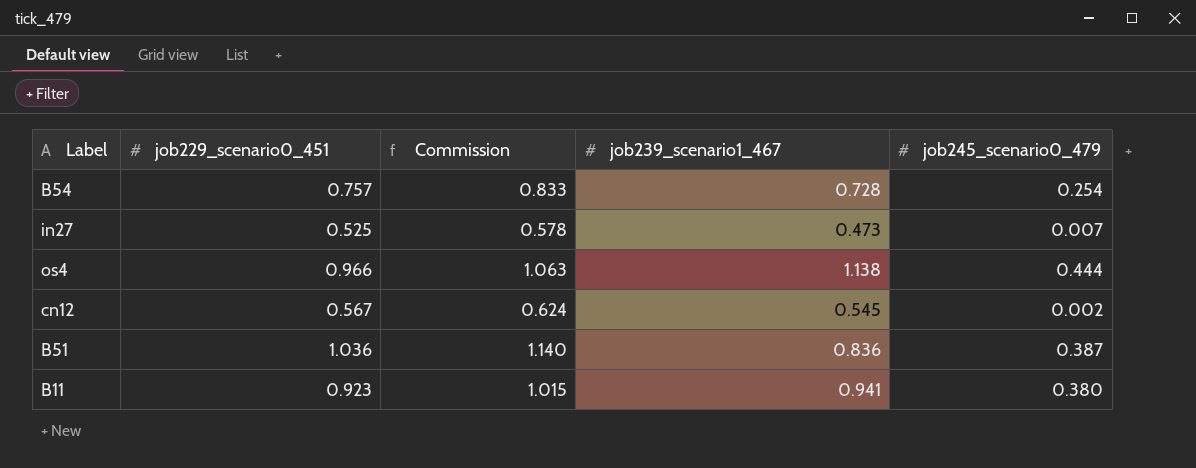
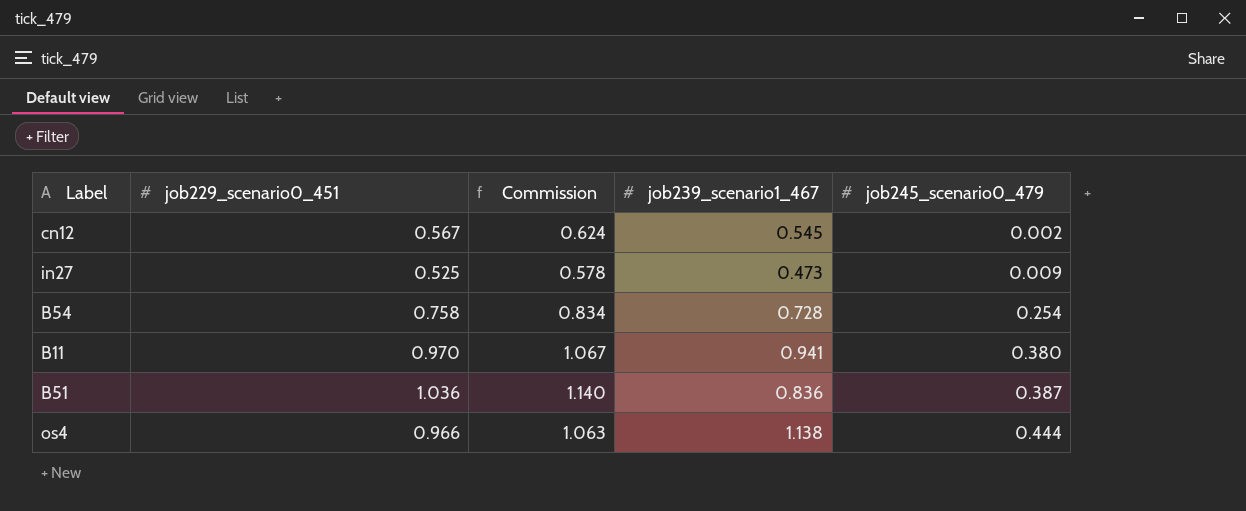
row order: none -> job245_scenario0_479 ascending
in27 | job245_scenario0_479: 0.007 -> 0.009
B54 | job229_scenario0_451: 0.757 -> 0.758
B54 | Commission: 0.833 -> 0.834
B11 | job229_scenario0_451: 0.923 -> 0.970
B11 | Commission: 1.015 -> 1.067

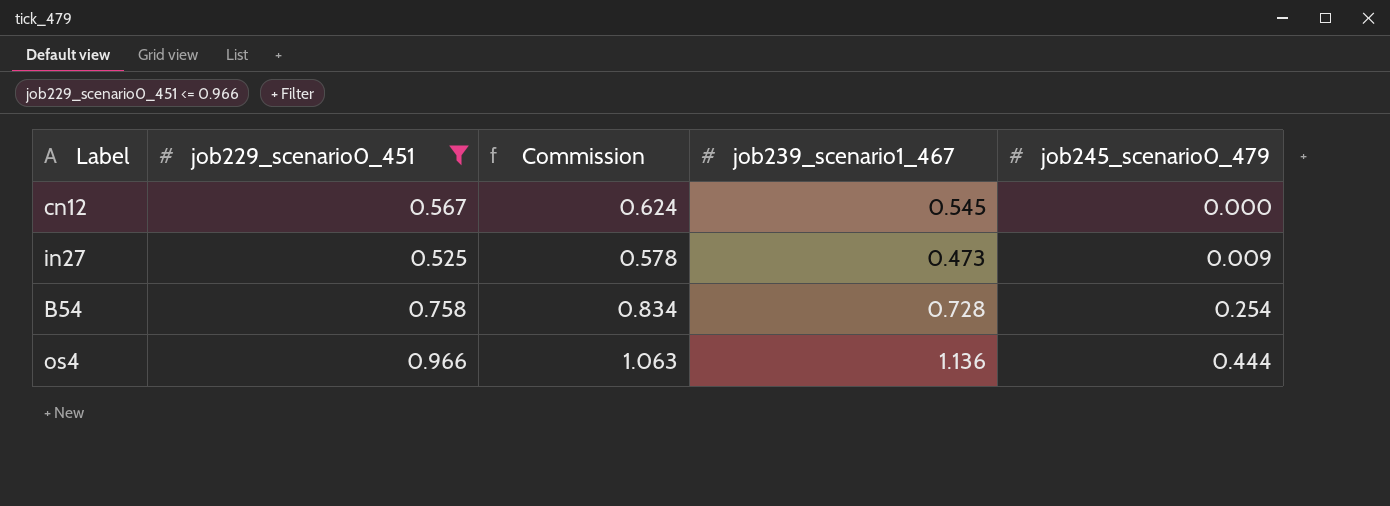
filter: none -> job229_scenario0_451 <= 0.966
cn12 | job245_scenario0_479: 0.002 -> 0.000
os4 | job239_scenario1_467: 1.138 -> 1.136

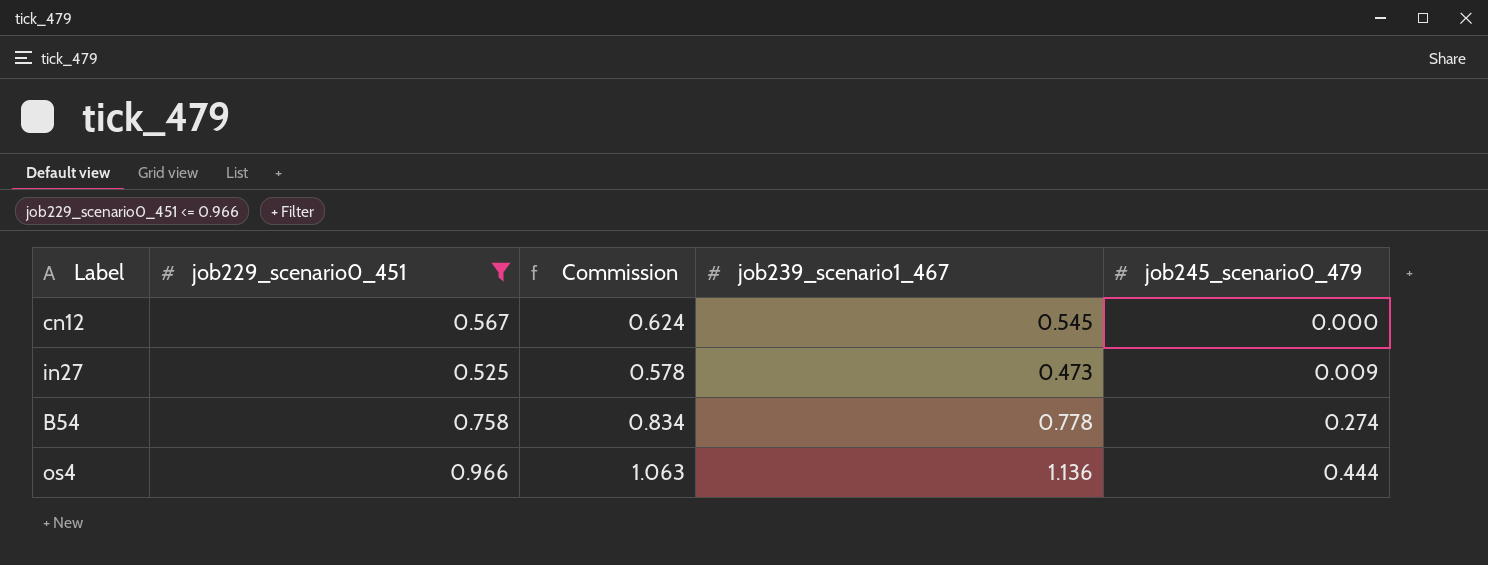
B54 | job239_scenario1_467: 0.728 -> 0.778
B54 | job245_scenario0_479: 0.254 -> 0.274

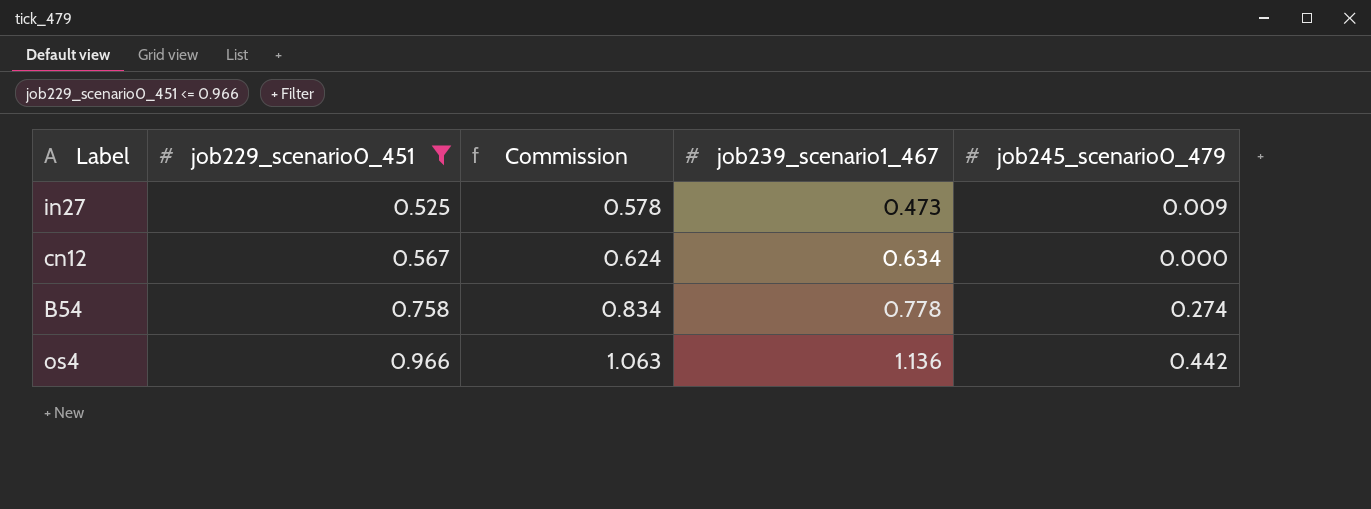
row order: job245_scenario0_479 ascending -> job229_scenario0_451 ascending
cn12 | job239_scenario1_467: 0.545 -> 0.634
os4 | job245_scenario0_479: 0.444 -> 0.442

